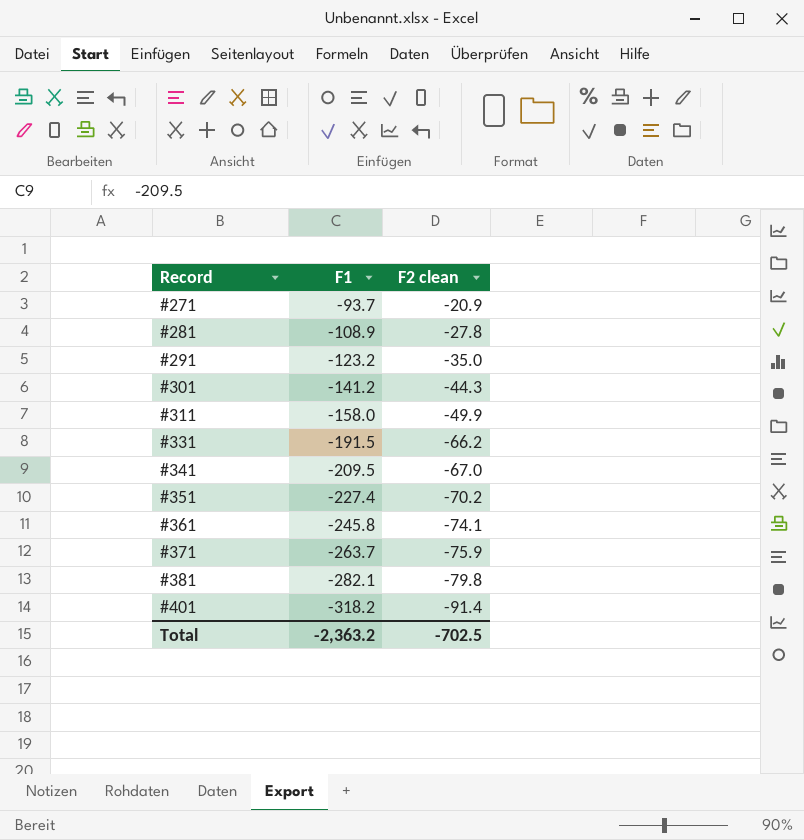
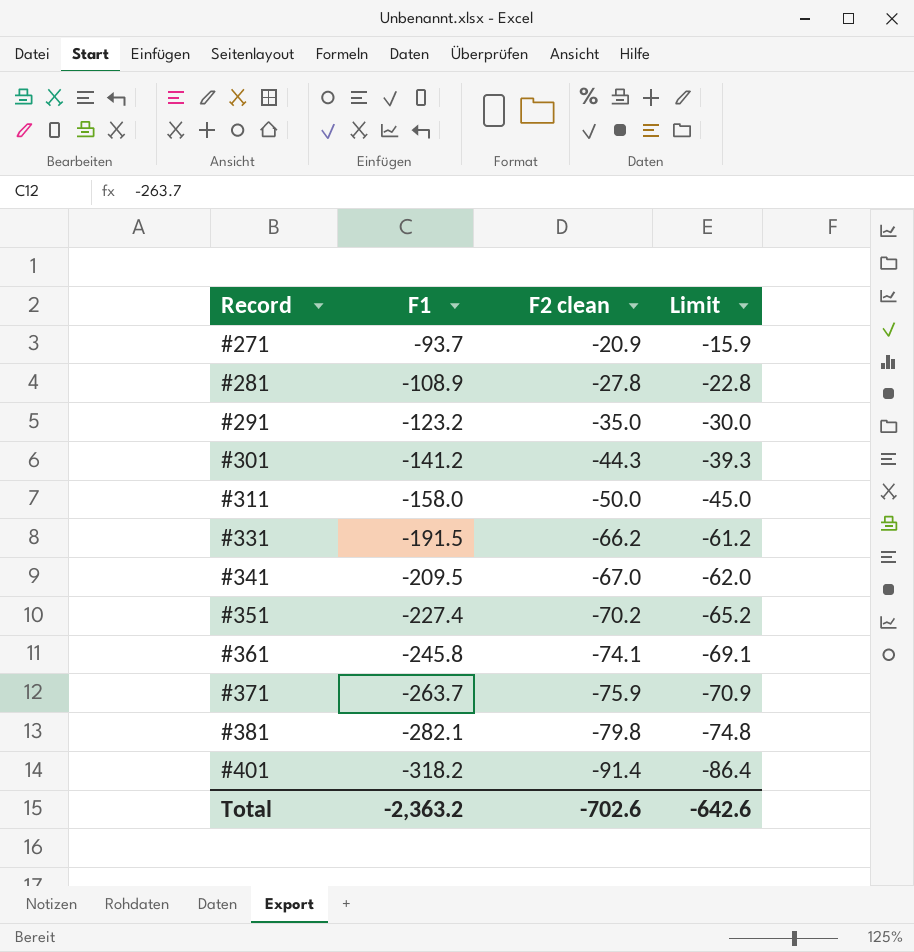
column Limit | formula: none -> [F2 clean] + 5
#311 | F2 clean: -49.9 -> -50.0
Total | F2 clean: -702.5 -> -702.6

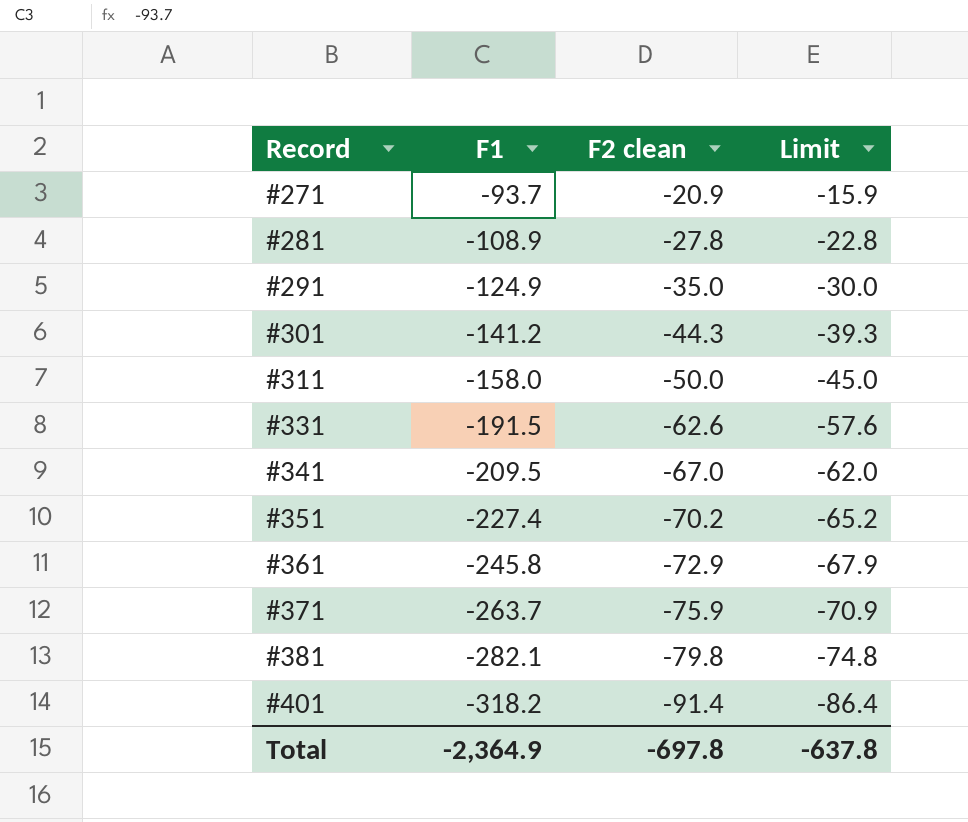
#291 | F1: -123.2 -> -124.9
#331 | F2 clean: -66.2 -> -62.6
#331 | Limit: -61.2 -> -57.6
#361 | F2 clean: -74.1 -> -72.9
#361 | Limit: -69.1 -> -67.9
Total | F1: -2,363.2 -> -2,364.9
Total | F2 clean: -702.6 -> -697.8
Total | Limit: -642.6 -> -637.8

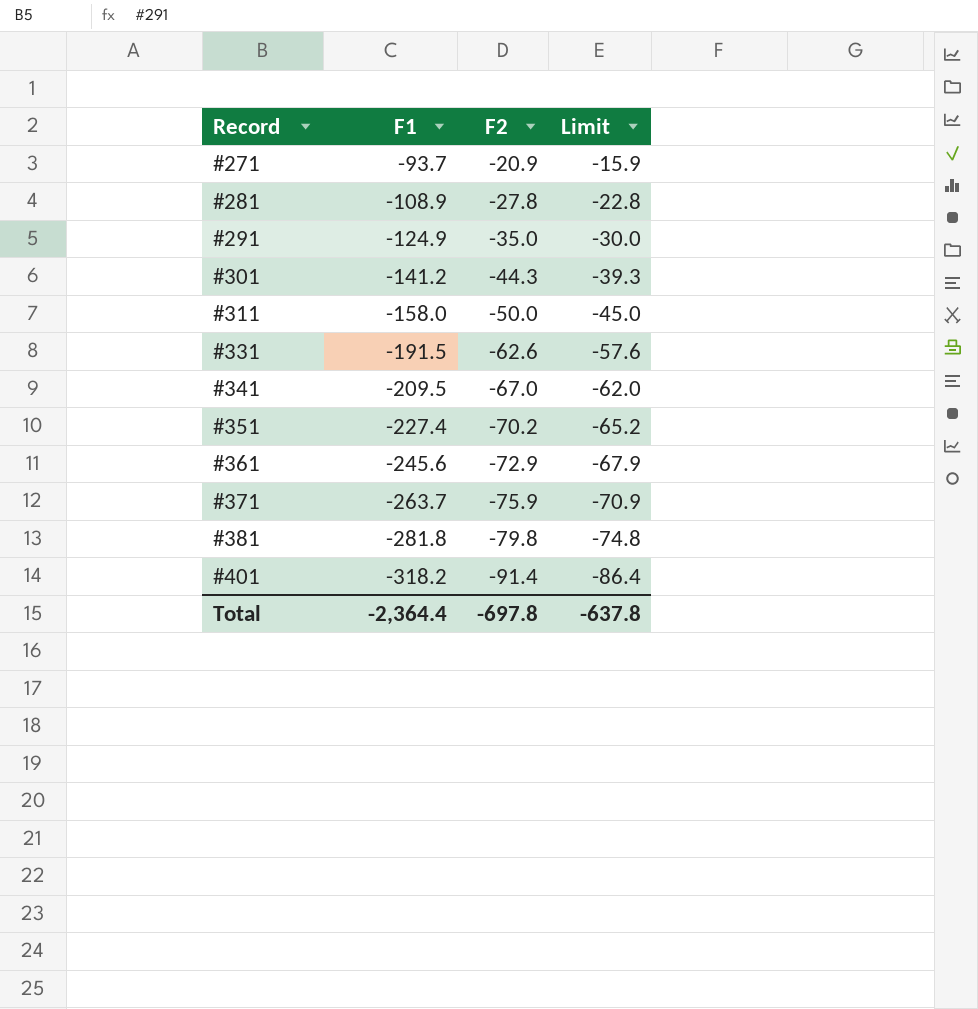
column name: F2 clean -> F2
#361 | F1: -245.8 -> -245.6
#381 | F1: -282.1 -> -281.8
Total | F1: -2,364.9 -> -2,364.4

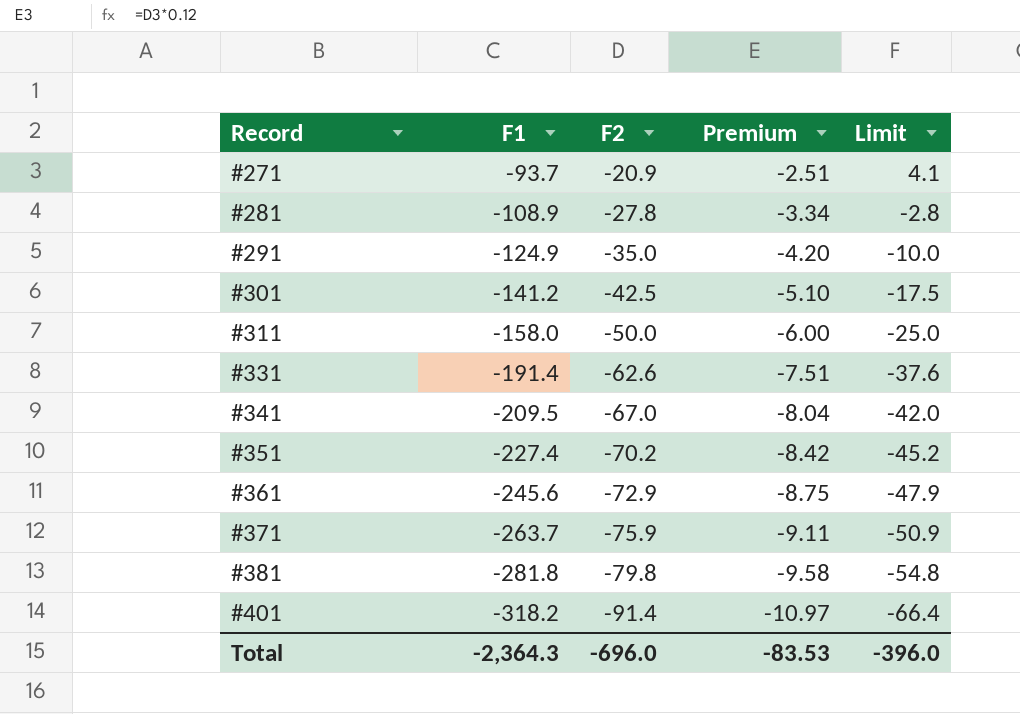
column Premium | formula: none -> [F2] * 0.12
column Limit | formula: [F2] + 5 -> [F2] + 25
#301 | F2: -44.3 -> -42.5
#331 | F1: -191.5 -> -191.4
Total | F1: -2,364.4 -> -2,364.3
Total | F2: -697.8 -> -696.0
Total | Limit: -637.8 -> -396.0

